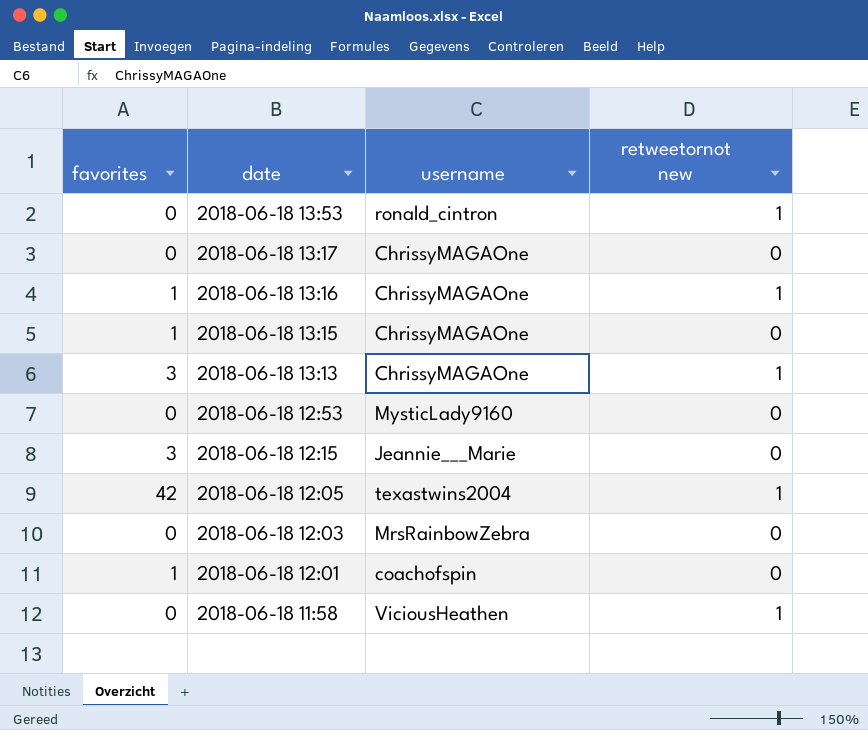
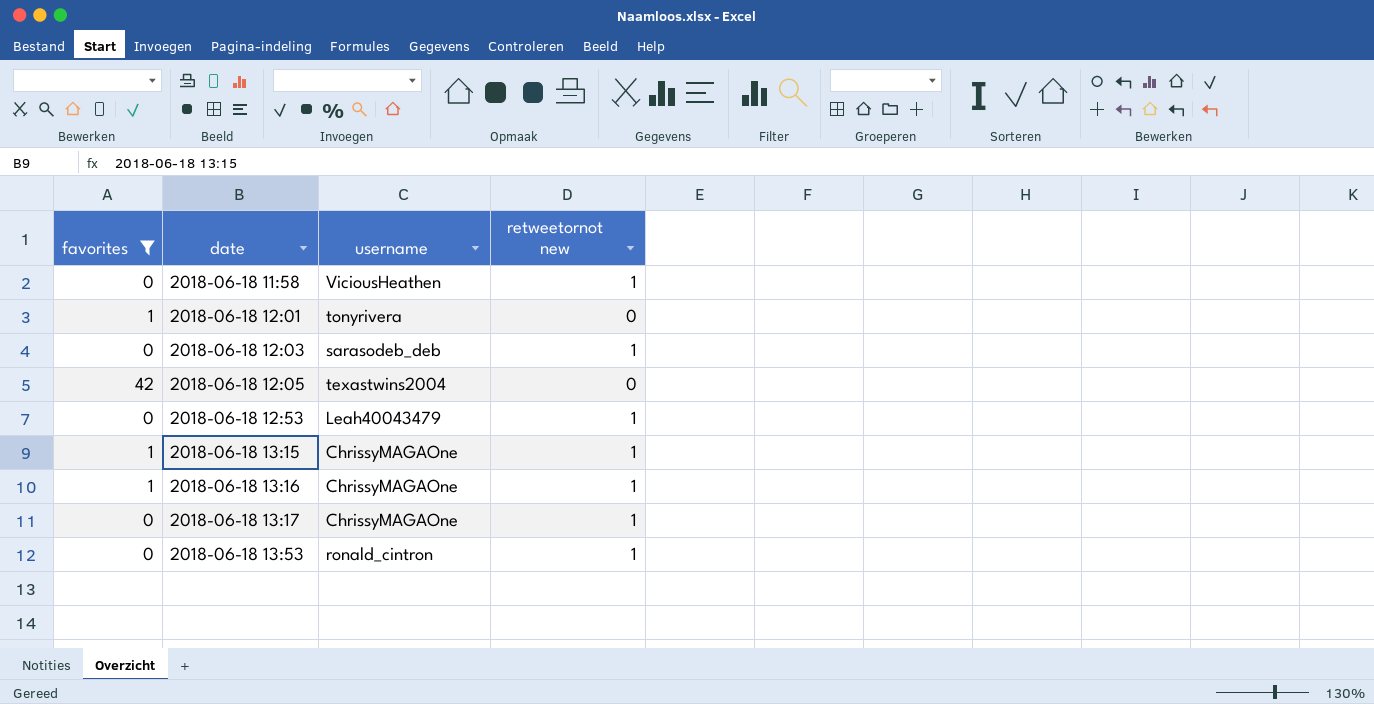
filter: none -> favorites != 3
row order: date descending -> date ascending
2018-06-18 12:01 | username: coachofspin -> tonyrivera
2018-06-18 12:03 | username: MrsRainbowZebra -> sarasodeb_deb
2018-06-18 12:03 | retweetornot new: 0 -> 1
2018-06-18 12:05 | retweetornot new: 1 -> 0
2018-06-18 12:53 | username: MysticLady9160 -> Leah40043479
2018-06-18 12:53 | retweetornot new: 0 -> 1
2018-06-18 13:15 | retweetornot new: 0 -> 1
2018-06-18 13:17 | retweetornot new: 0 -> 1

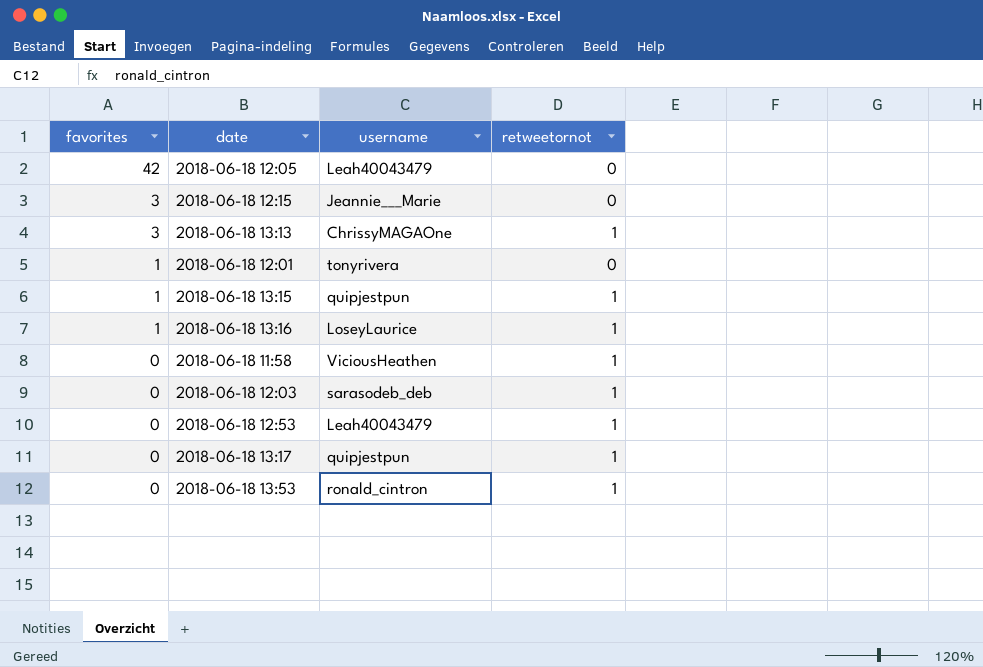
filter: favorites != 3 -> none
row order: date ascending -> favorites descending
column name: retweetornot new -> retweetornot
2018-06-18 12:05 | username: texastwins2004 -> Leah40043479
2018-06-18 13:15 | username: ChrissyMAGAOne -> quipjestpun
2018-06-18 13:16 | username: ChrissyMAGAOne -> LoseyLaurice
2018-06-18 13:17 | username: ChrissyMAGAOne -> quipjestpun

